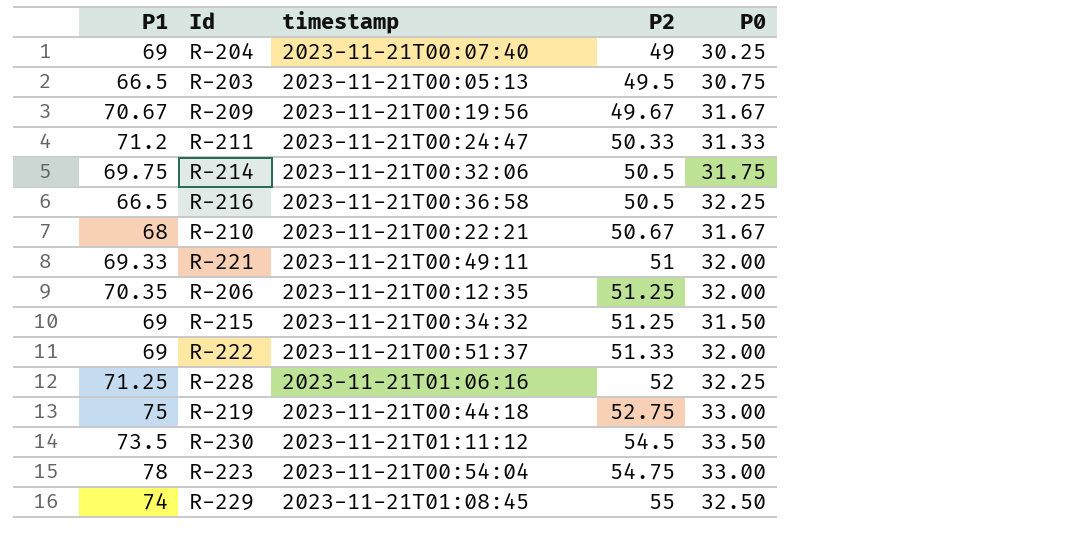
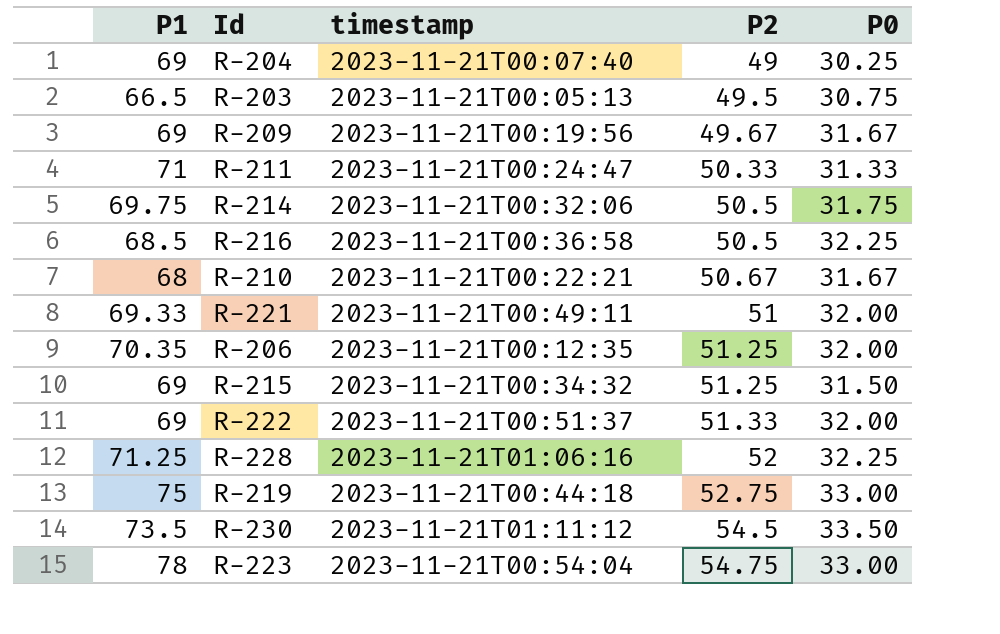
row R-229: 74 | 2023-11-21T01:08:45 | 55 | 32.50 -> none
R-209 | P1: 70.67 -> 69
R-211 | P1: 71.2 -> 71
R-216 | P1: 66.5 -> 68.5

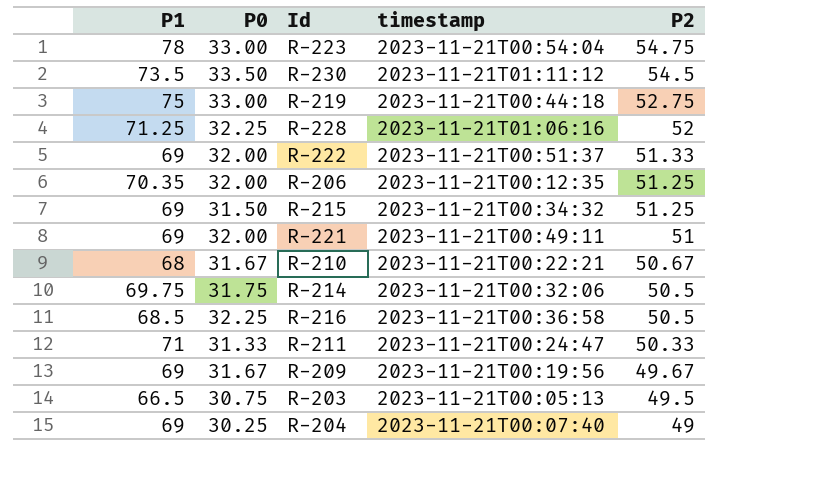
row order: P2 ascending -> P2 descending
column P0 | position: 5 -> 2
R-221 | P1: 69.33 -> 69

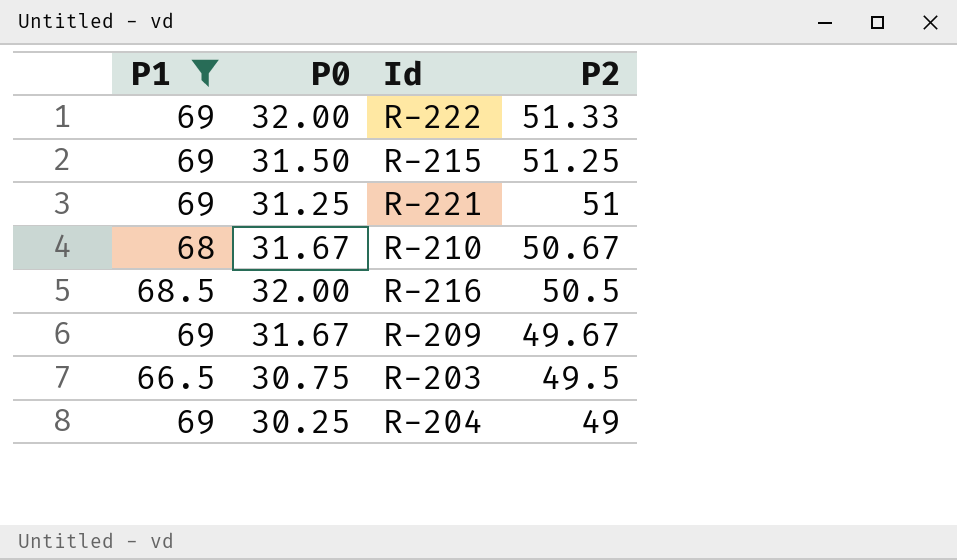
filter: none -> P1 <= 69
column timestamp | position: 4 -> none
R-221 | P0: 32.00 -> 31.25
R-216 | P0: 32.25 -> 32.00

